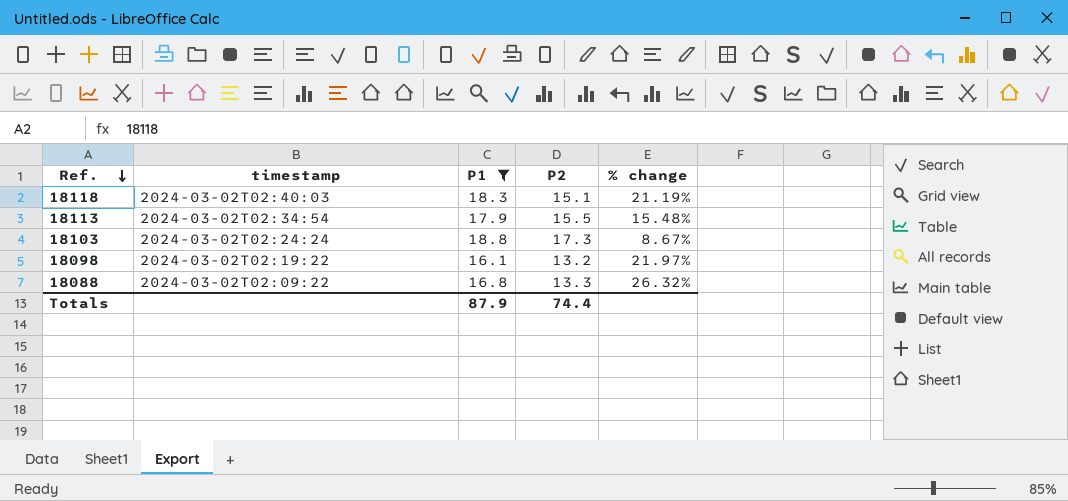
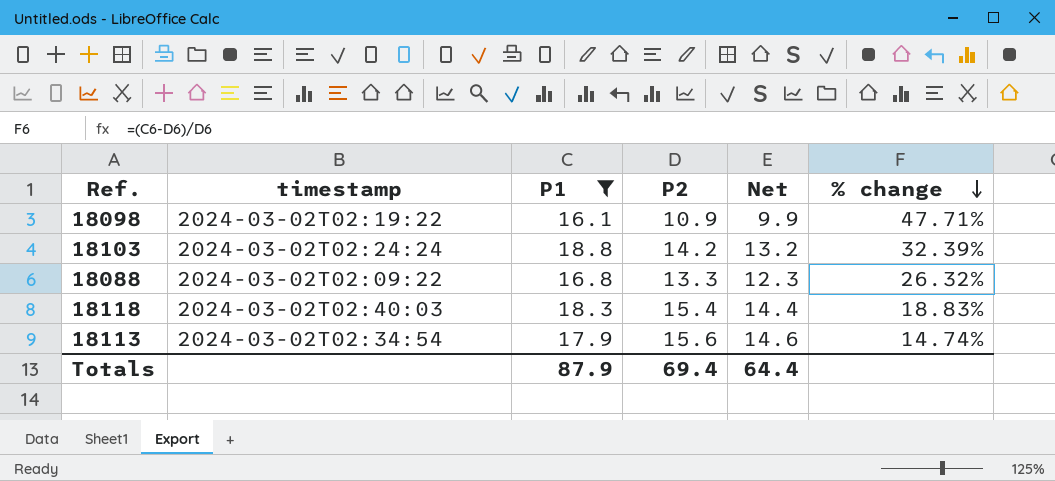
row order: Ref. descending -> % change descending
column Net | formula: none -> [P2] - 1
18098 | P2: 13.2 -> 10.9
18098 | % change: 21.97% -> 47.71%
18103 | P2: 17.3 -> 14.2
18103 | % change: 8.67% -> 32.39%
18118 | P2: 15.1 -> 15.4
18118 | % change: 21.19% -> 18.83%
18113 | P2: 15.5 -> 15.6
18113 | % change: 15.48% -> 14.74%
Totals | P2: 74.4 -> 69.4

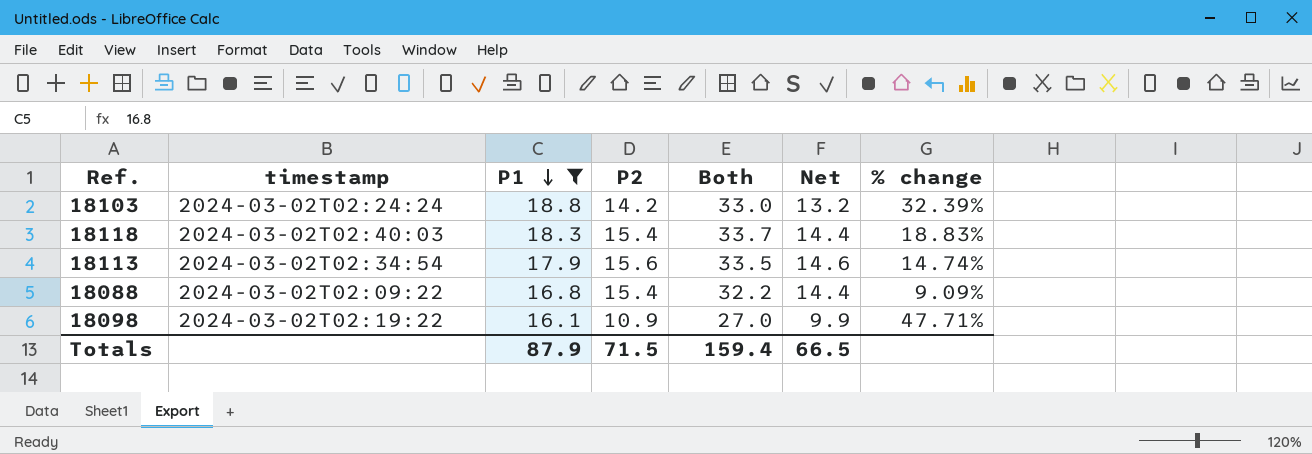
row order: % change descending -> P1 descending
column Both | formula: none -> [P1] + [P2]
18088 | P2: 13.3 -> 15.4
18088 | Net: 12.3 -> 14.4
18088 | % change: 26.32% -> 9.09%
Totals | P2: 69.4 -> 71.5
Totals | Net: 64.4 -> 66.5

